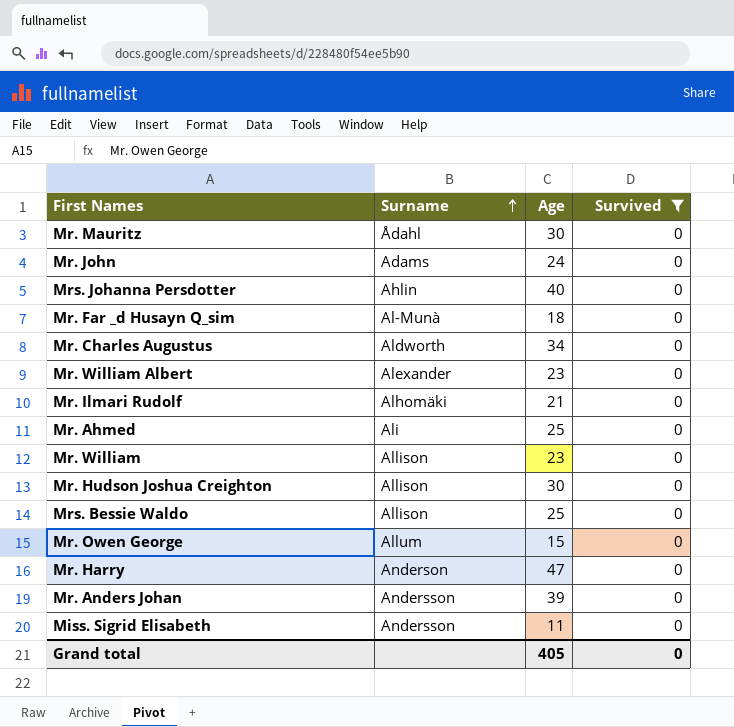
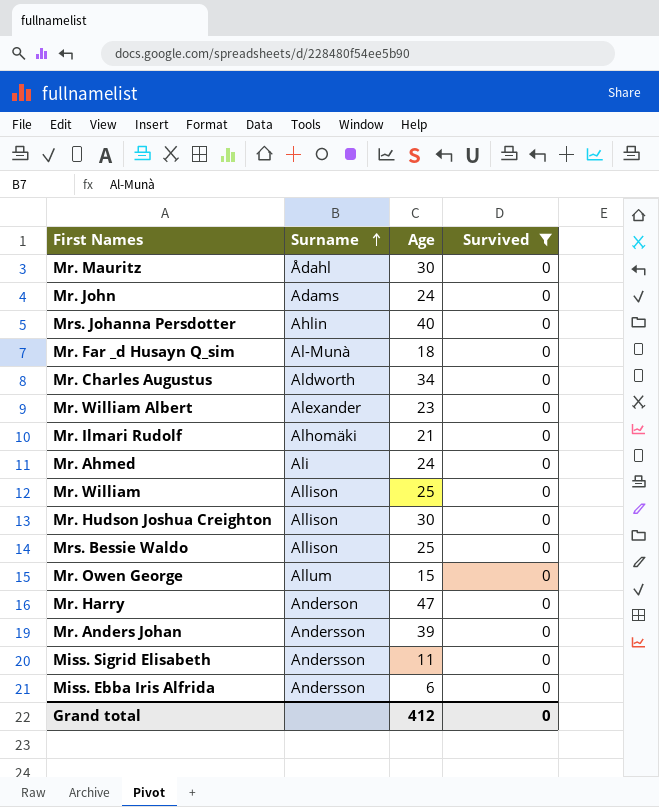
Mr. Ahmed | Age: 25 -> 24
Mr. William | Age: 23 -> 25
row Miss. Ebba Iris Alfrida: none -> Andersson | 6 | 0
Grand total | Age: 405 -> 412

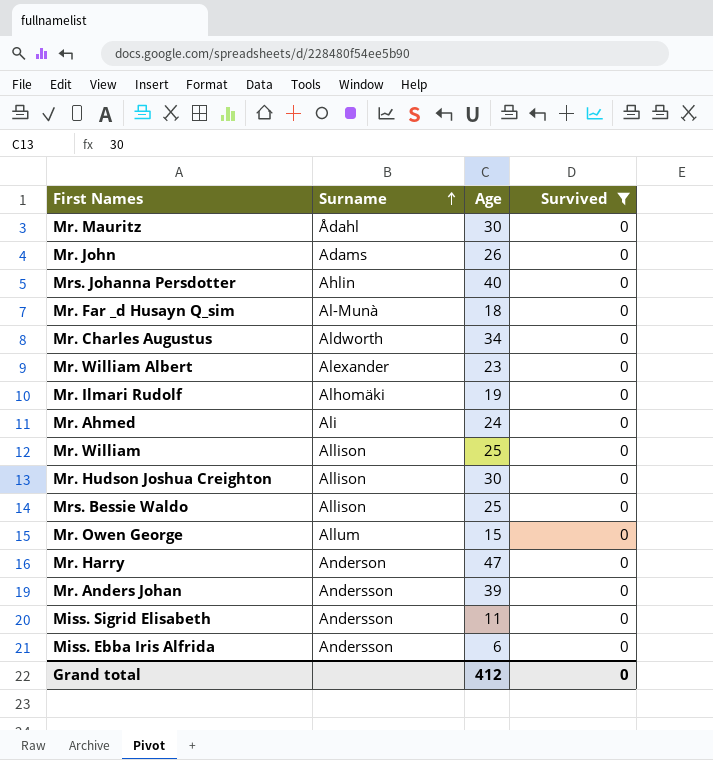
Mr. John | Age: 24 -> 26
Mr. Ilmari Rudolf | Age: 21 -> 19

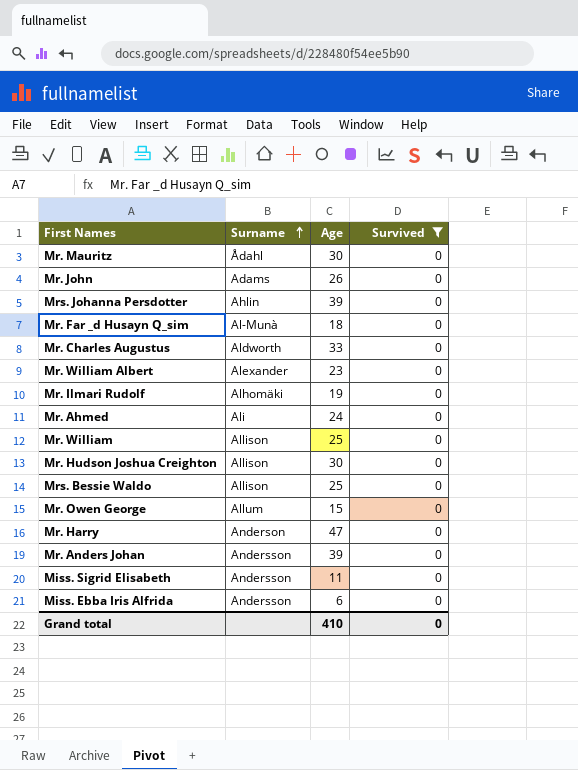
Mrs. Johanna Persdotter | Age: 40 -> 39
Mr. Charles Augustus | Age: 34 -> 33
Grand total | Age: 412 -> 410

